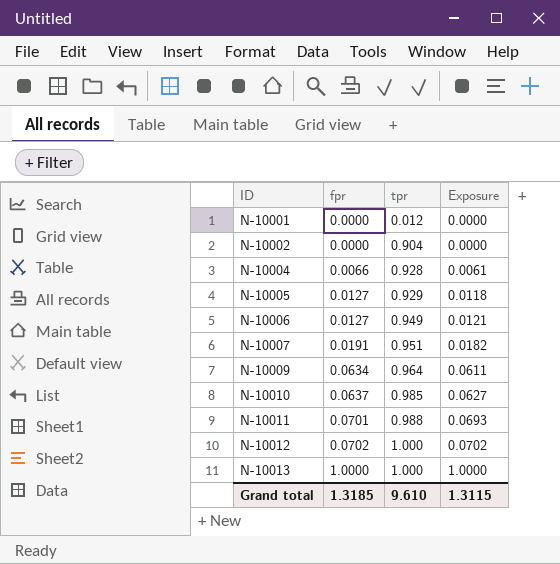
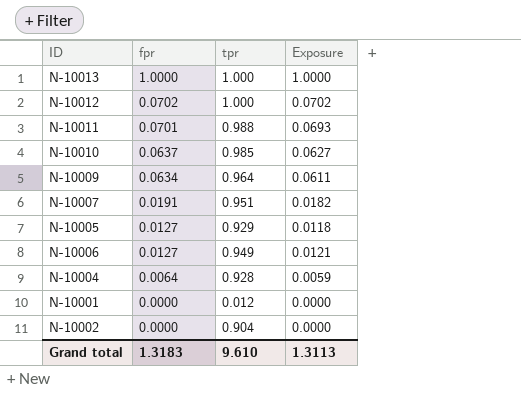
row order: ID ascending -> fpr descending
N-10004 | fpr: 0.0066 -> 0.0064
N-10004 | Exposure: 0.0061 -> 0.0059
Grand total | fpr: 1.3185 -> 1.3183
Grand total | Exposure: 1.3115 -> 1.3113

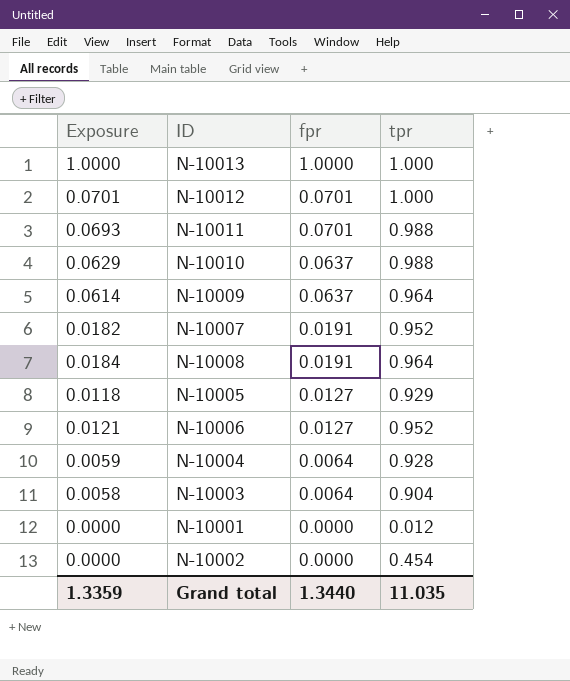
column Exposure | position: 4 -> 1
N-10012 | Exposure: 0.0702 -> 0.0701
N-10012 | fpr: 0.0702 -> 0.0701
N-10010 | Exposure: 0.0627 -> 0.0629
N-10010 | tpr: 0.985 -> 0.988
N-10009 | Exposure: 0.0611 -> 0.0614
N-10009 | fpr: 0.0634 -> 0.0637
N-10007 | tpr: 0.951 -> 0.952
row N-10008: none -> 0.0184 | 0.0191 | 0.964
N-10006 | tpr: 0.949 -> 0.952
row N-10003: none -> 0.0058 | 0.0064 | 0.904
N-10002 | tpr: 0.904 -> 0.454
Grand total | Exposure: 1.3113 -> 1.3359
Grand total | fpr: 1.3183 -> 1.3440
Grand total | tpr: 9.610 -> 11.035

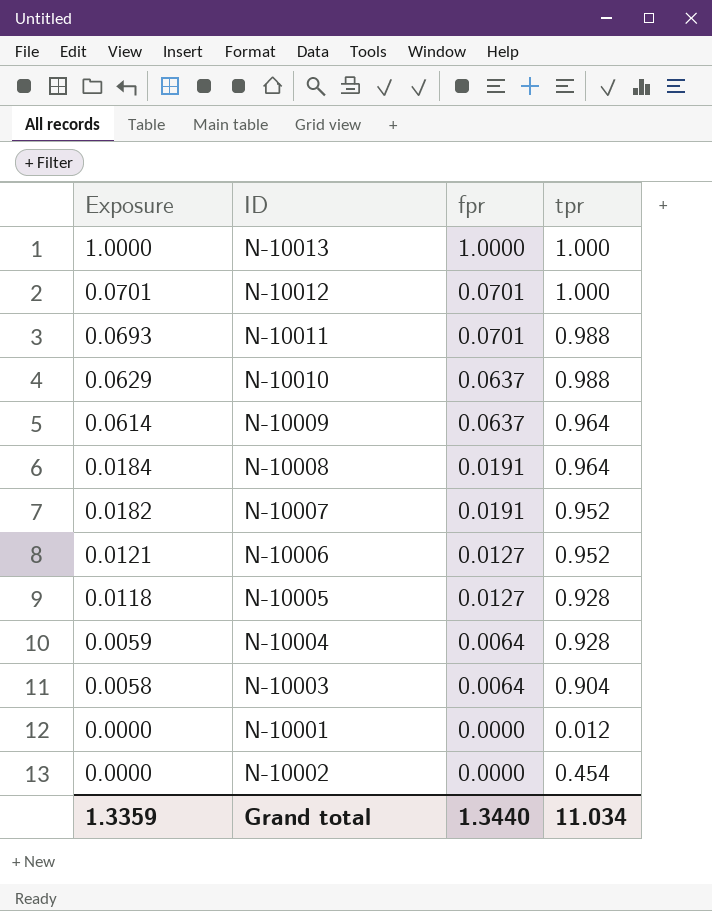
row order: fpr descending -> Exposure descending
N-10005 | tpr: 0.929 -> 0.928
Grand total | tpr: 11.035 -> 11.034

